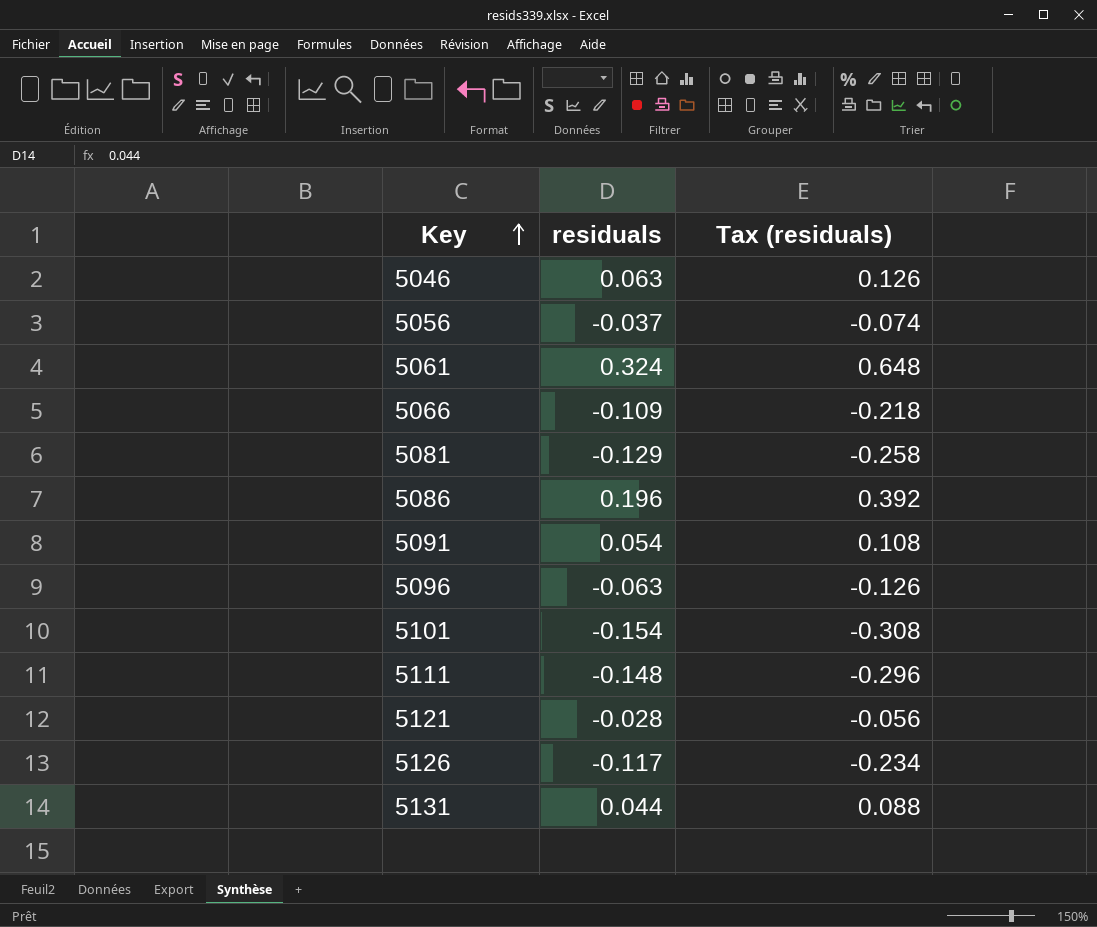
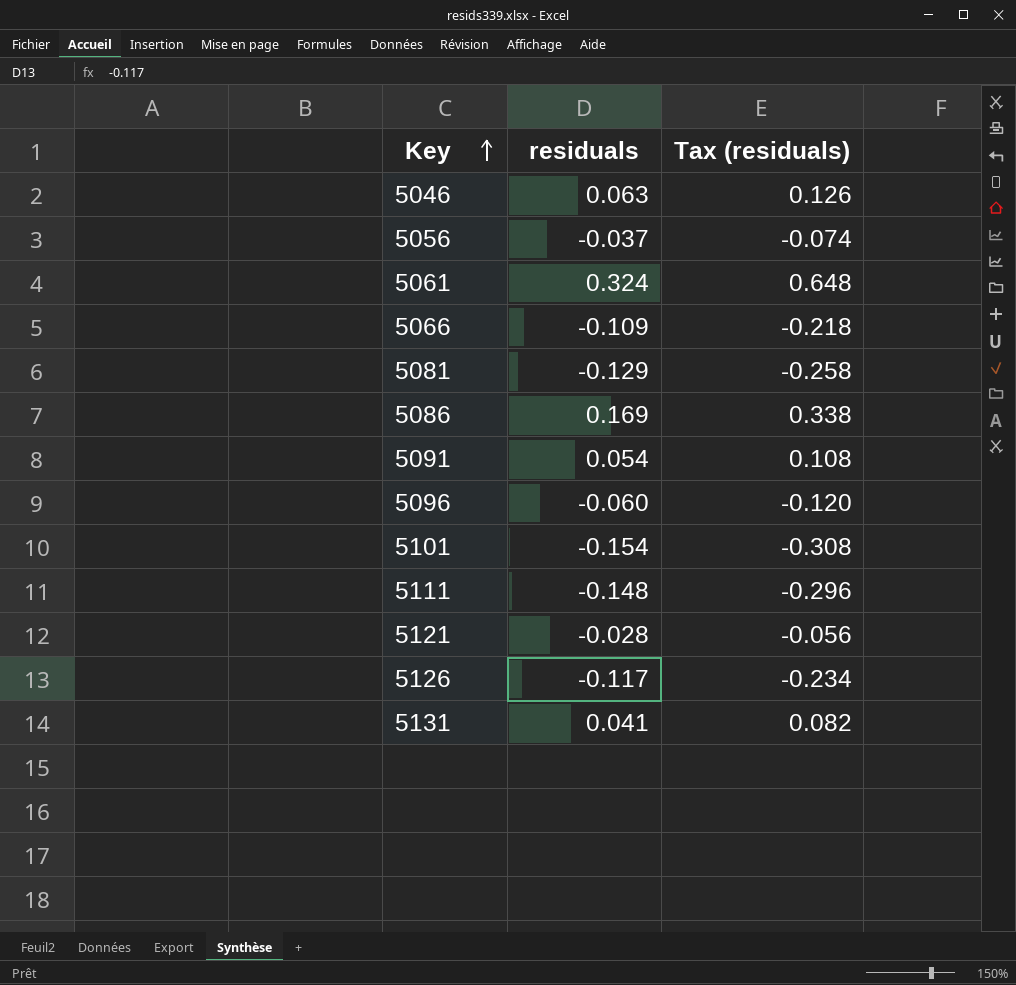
5086 | residuals: 0.196 -> 0.169
5086 | Tax (residuals): 0.392 -> 0.338
5096 | residuals: -0.063 -> -0.060
5096 | Tax (residuals): -0.126 -> -0.120
5131 | residuals: 0.044 -> 0.041
5131 | Tax (residuals): 0.088 -> 0.082

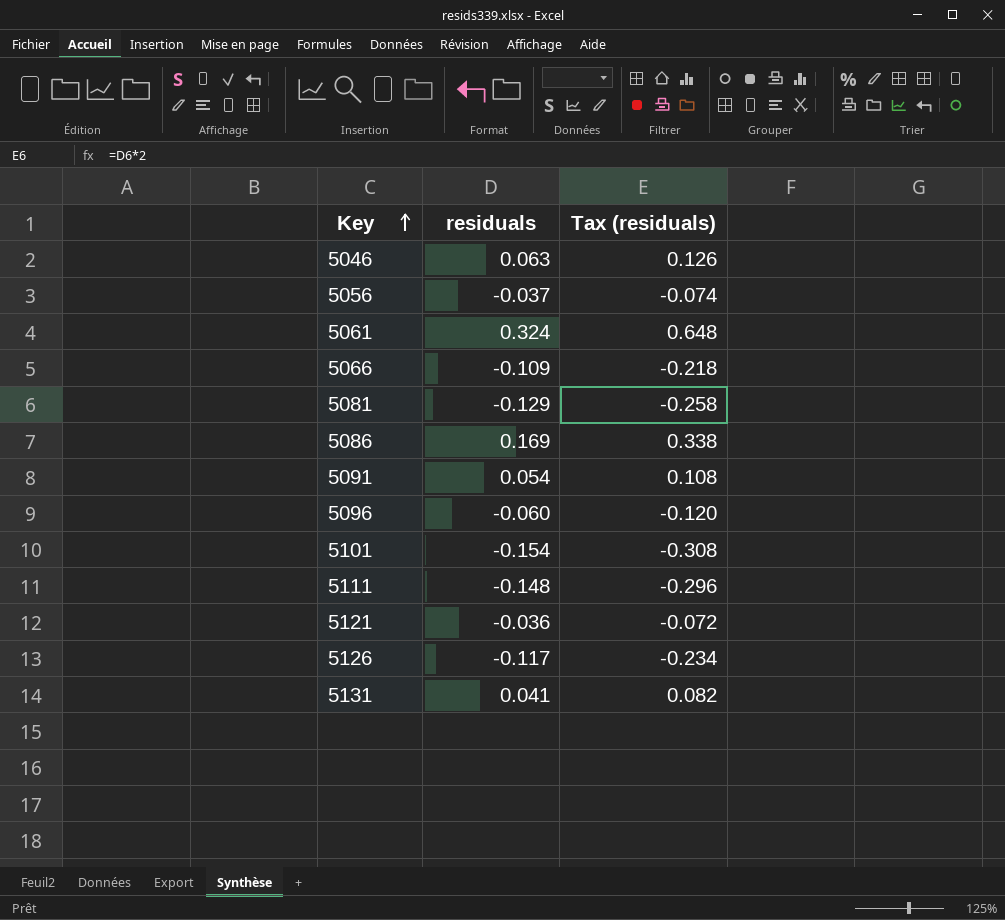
5121 | residuals: -0.028 -> -0.036
5121 | Tax (residuals): -0.056 -> -0.072

